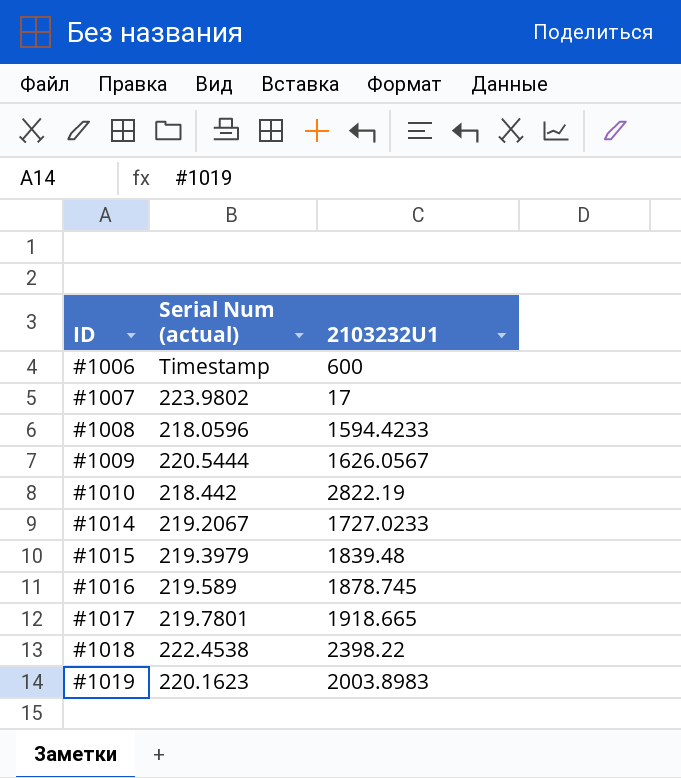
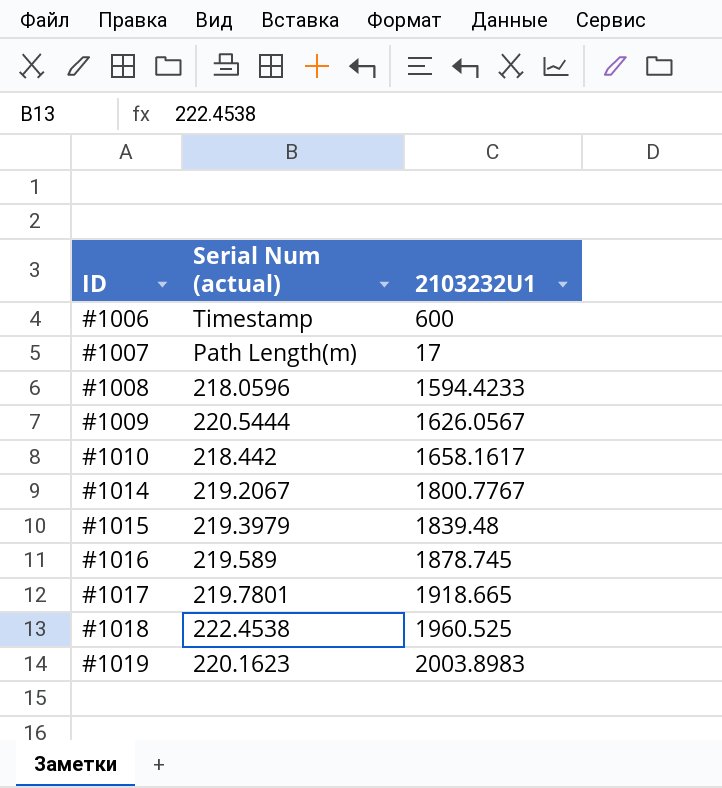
#1007 | Serial Num (actual): 223.9802 -> Path Length(m)
#1010 | 2103232U1: 2822.19 -> 1658.1617
#1014 | 2103232U1: 1727.0233 -> 1800.7767
#1018 | 2103232U1: 2398.22 -> 1960.525

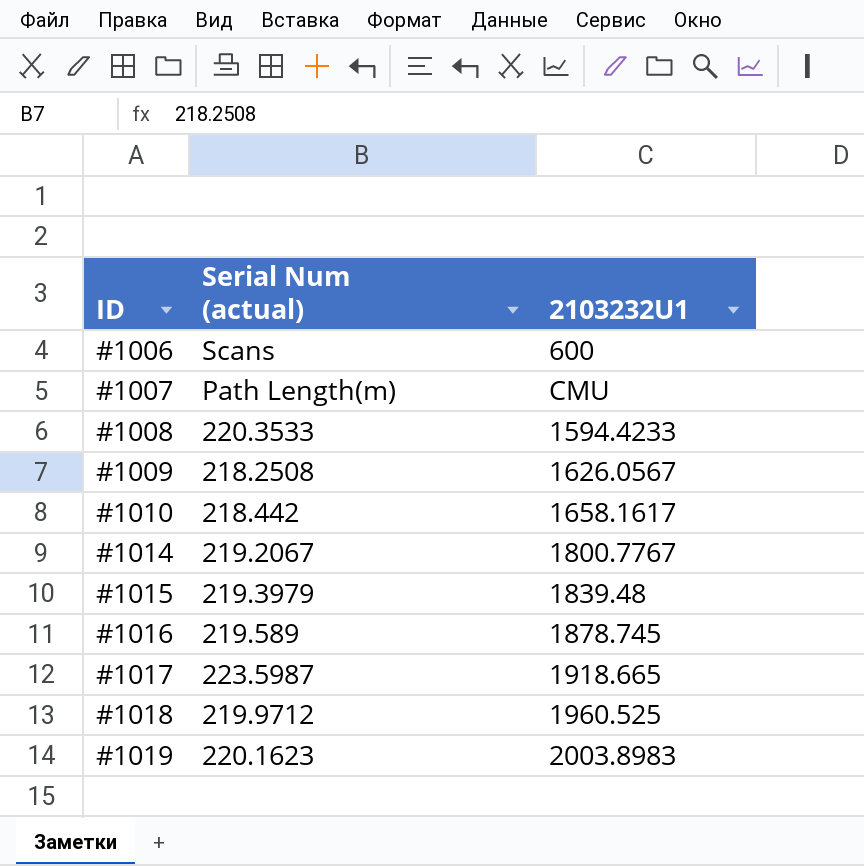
#1006 | Serial Num (actual): Timestamp -> Scans
#1007 | 2103232U1: 17 -> CMU
#1008 | Serial Num (actual): 218.0596 -> 220.3533
#1009 | Serial Num (actual): 220.5444 -> 218.2508
#1017 | Serial Num (actual): 219.7801 -> 223.5987
#1018 | Serial Num (actual): 222.4538 -> 219.9712

